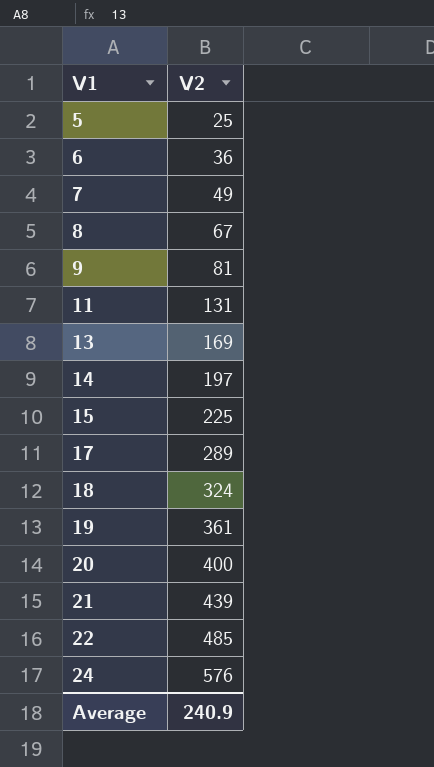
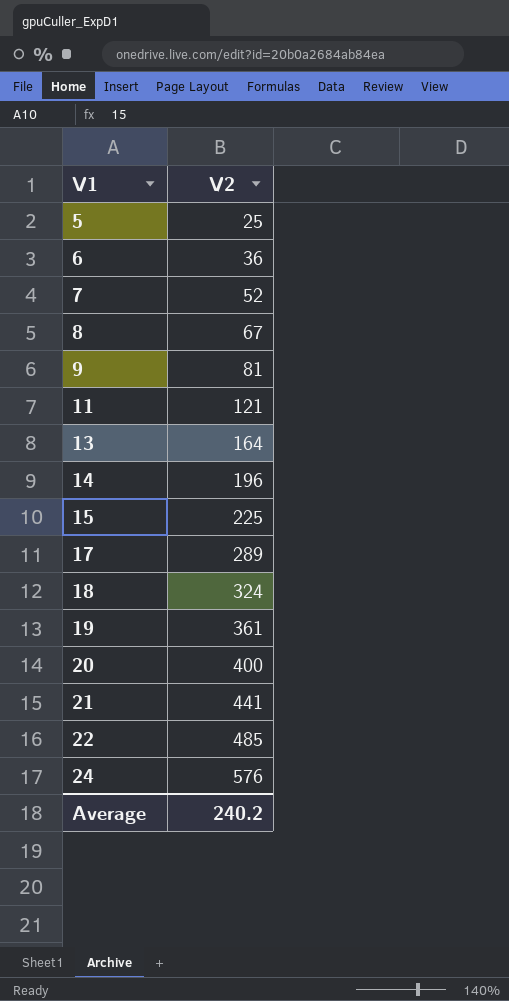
7 | V2: 49 -> 52
11 | V2: 131 -> 121
13 | V2: 169 -> 164
14 | V2: 197 -> 196
21 | V2: 439 -> 441
Average | V2: 240.9 -> 240.2

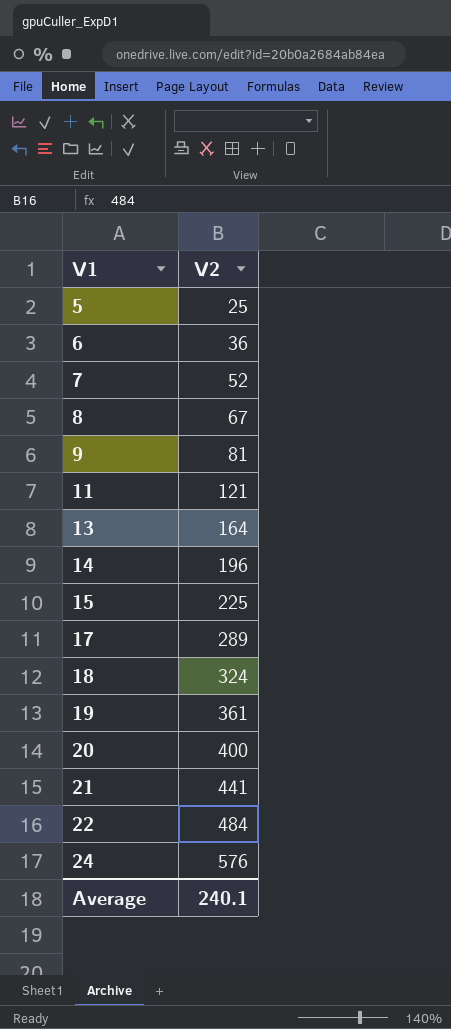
22 | V2: 485 -> 484
Average | V2: 240.2 -> 240.1

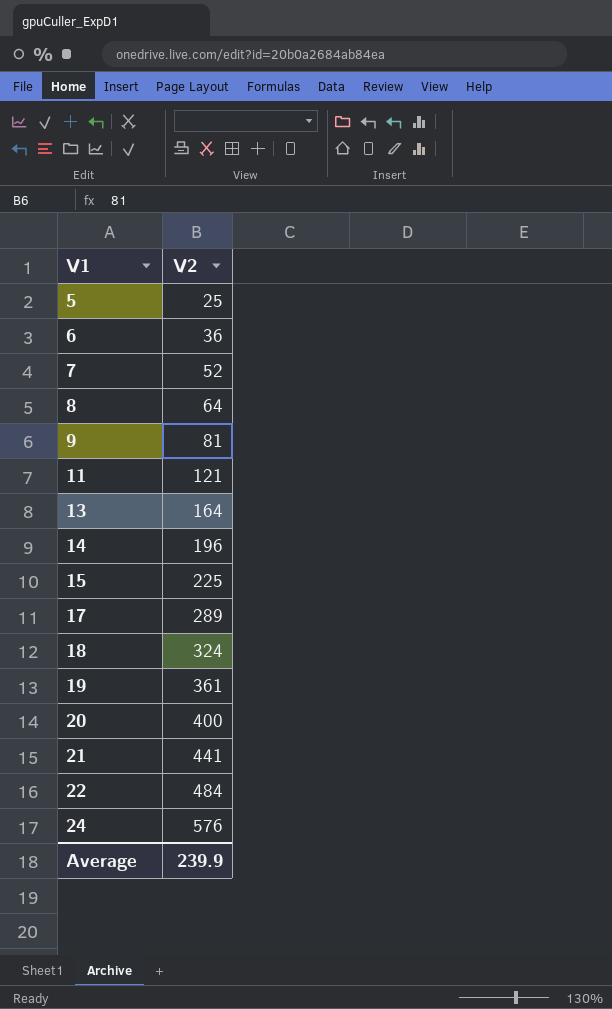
8 | V2: 67 -> 64
Average | V2: 240.1 -> 239.9

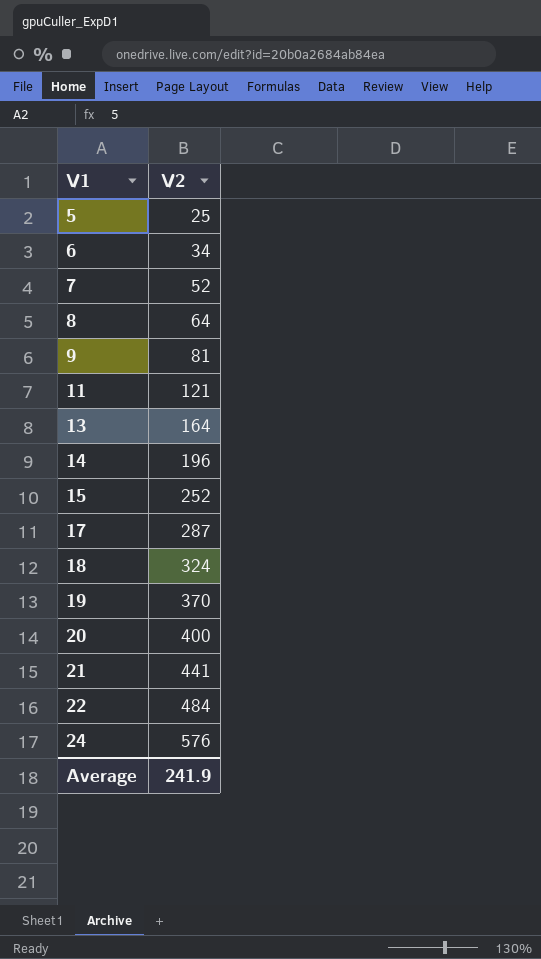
6 | V2: 36 -> 34
15 | V2: 225 -> 252
17 | V2: 289 -> 287
19 | V2: 361 -> 370
Average | V2: 239.9 -> 241.9

